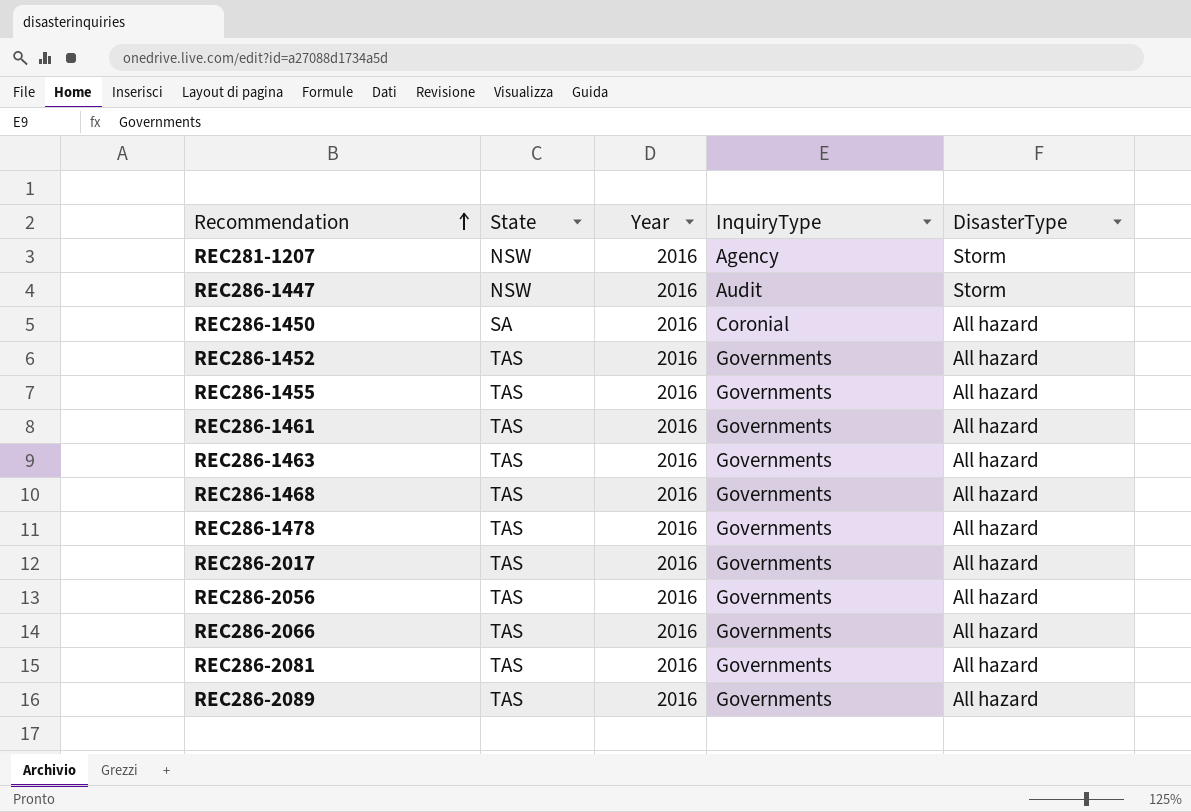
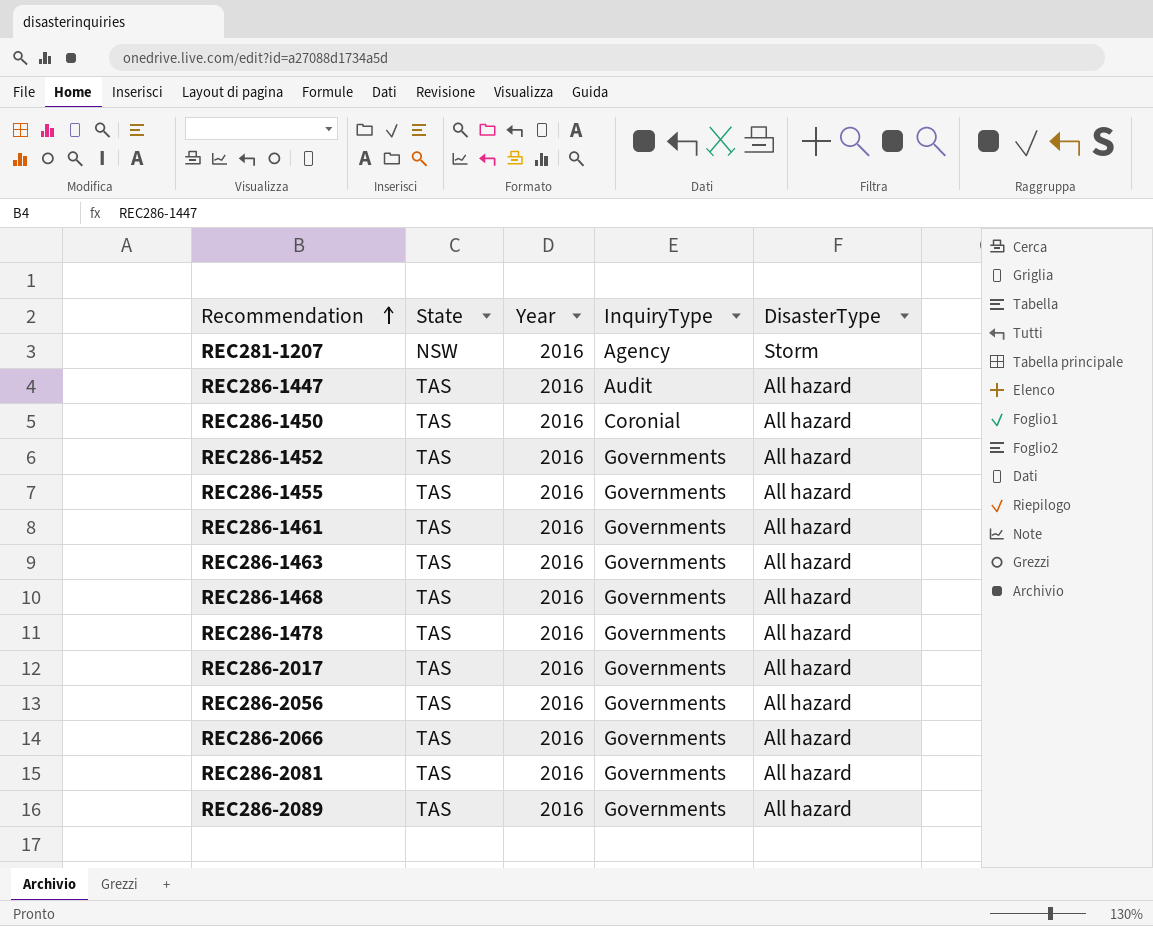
REC286-1447 | State: NSW -> TAS
REC286-1447 | DisasterType: Storm -> All hazard
REC286-1450 | State: SA -> TAS

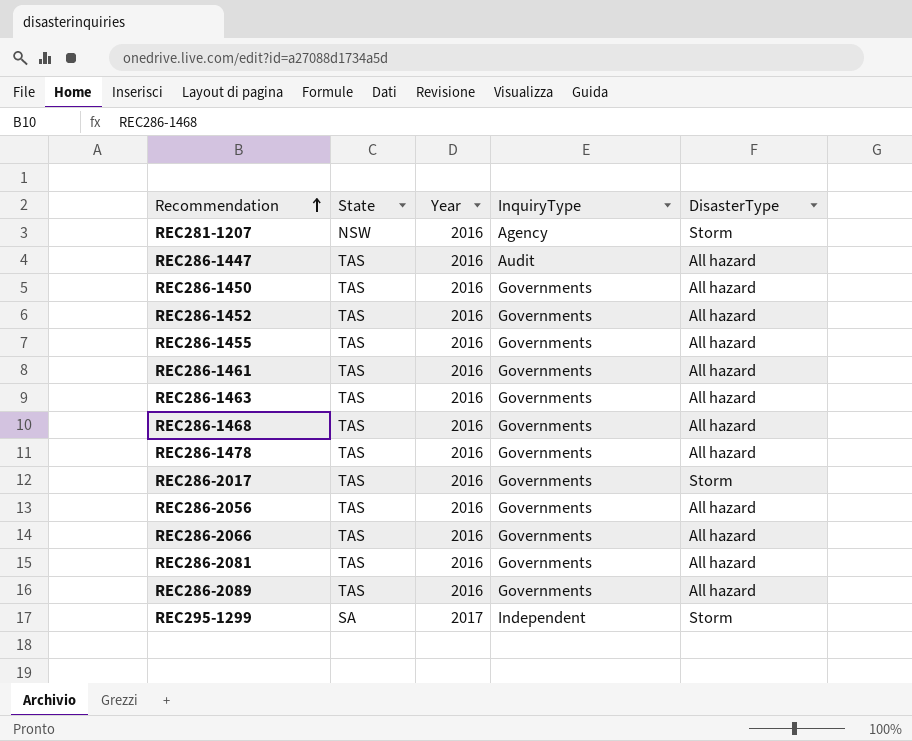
REC286-1450 | InquiryType: Coronial -> Governments
REC286-2017 | DisasterType: All hazard -> Storm
row REC295-1299: none -> SA | 2017 | Independent | Storm

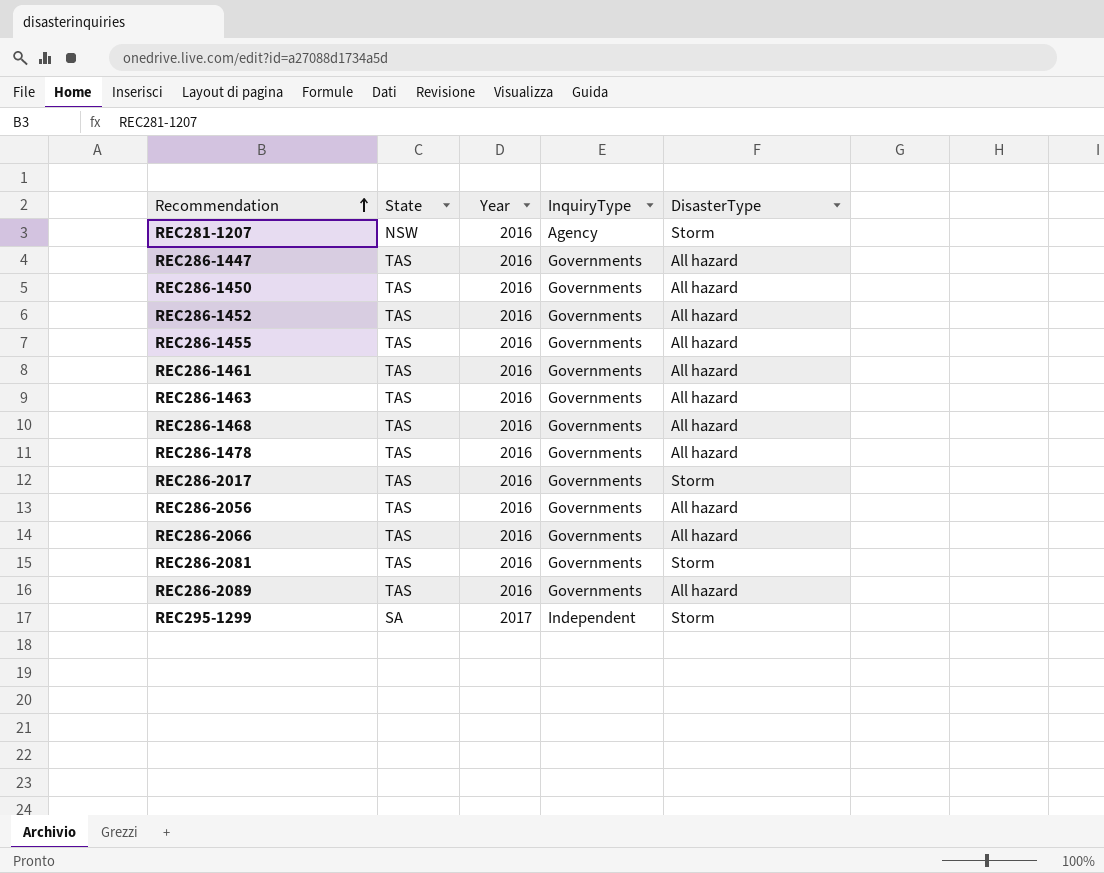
REC286-1447 | InquiryType: Audit -> Governments
REC286-2081 | DisasterType: All hazard -> Storm

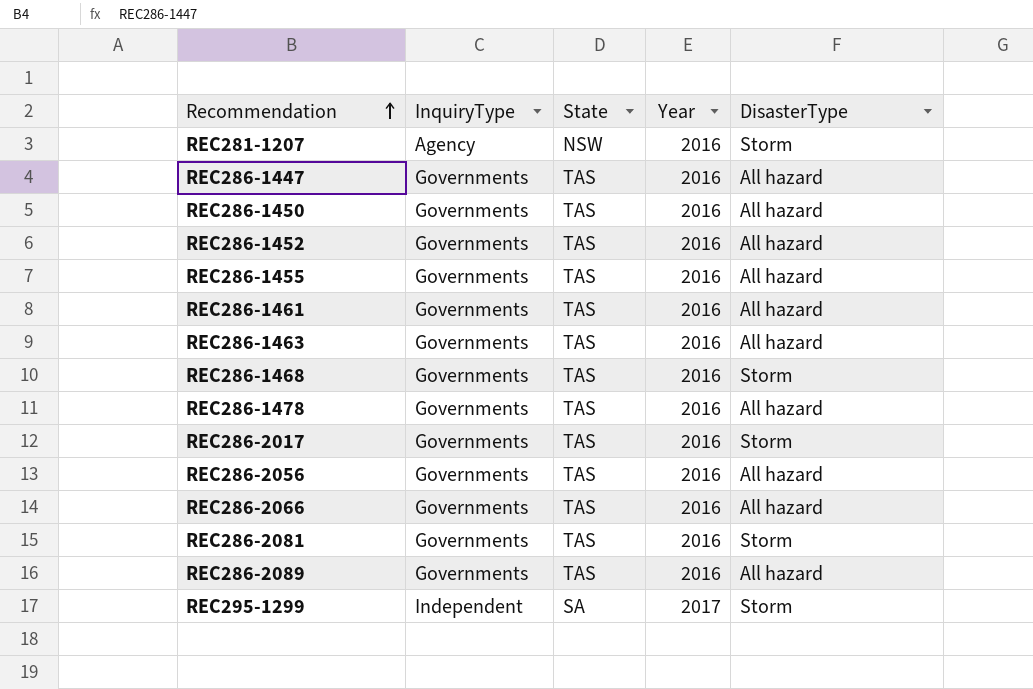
column InquiryType | position: 4 -> 2
REC286-1468 | DisasterType: All hazard -> Storm

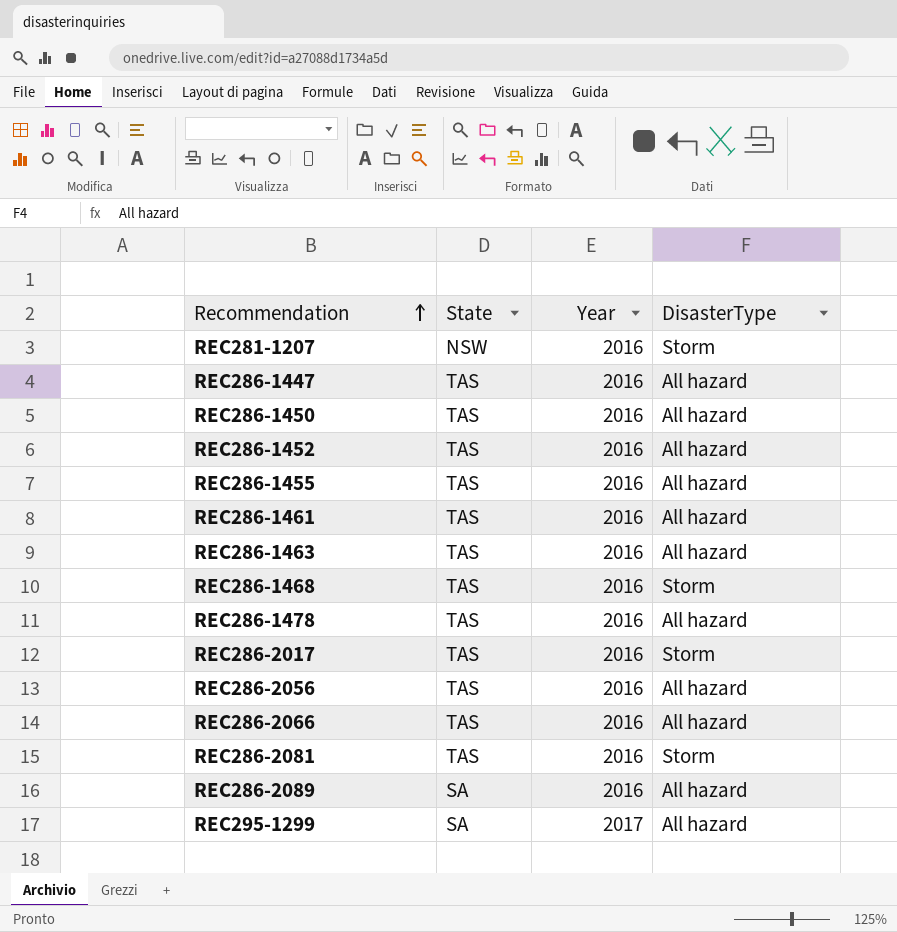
column InquiryType | position: 2 -> none
REC286-2089 | State: TAS -> SA
REC295-1299 | DisasterType: Storm -> All hazard

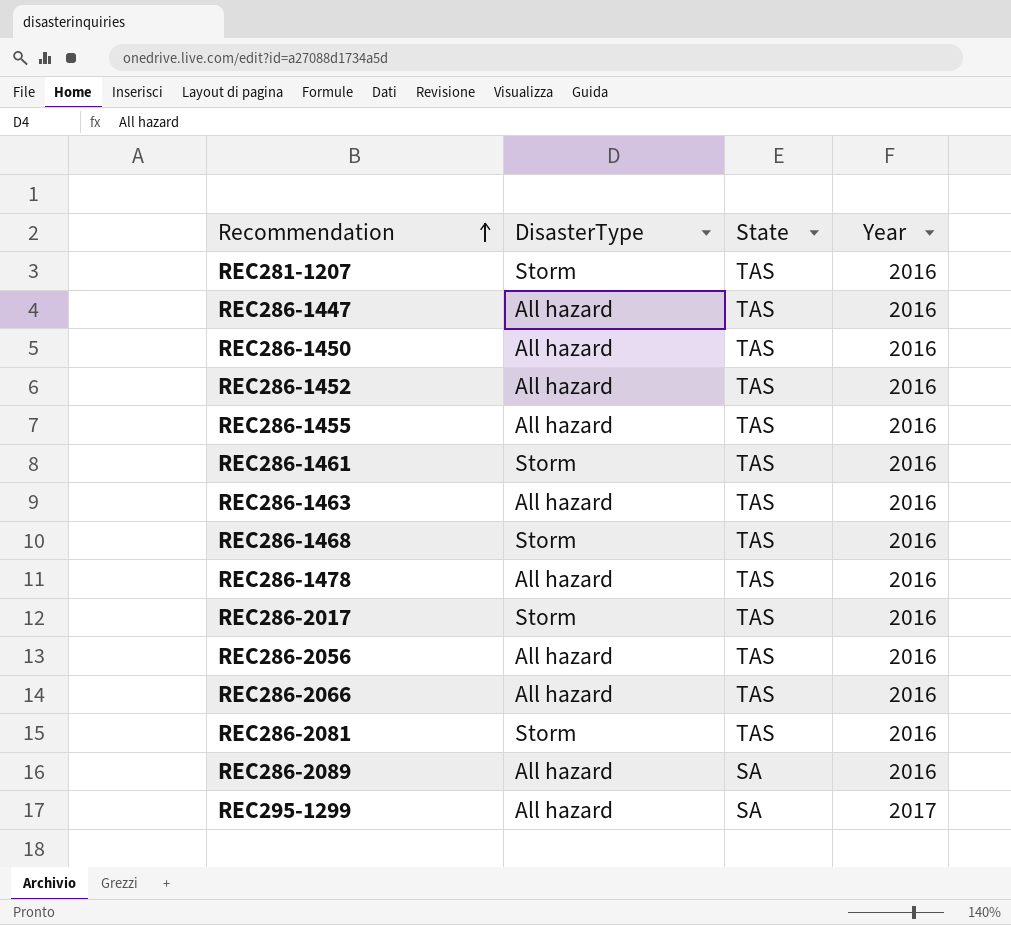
column DisasterType | position: 4 -> 2
REC281-1207 | State: NSW -> TAS
REC286-1461 | DisasterType: All hazard -> Storm

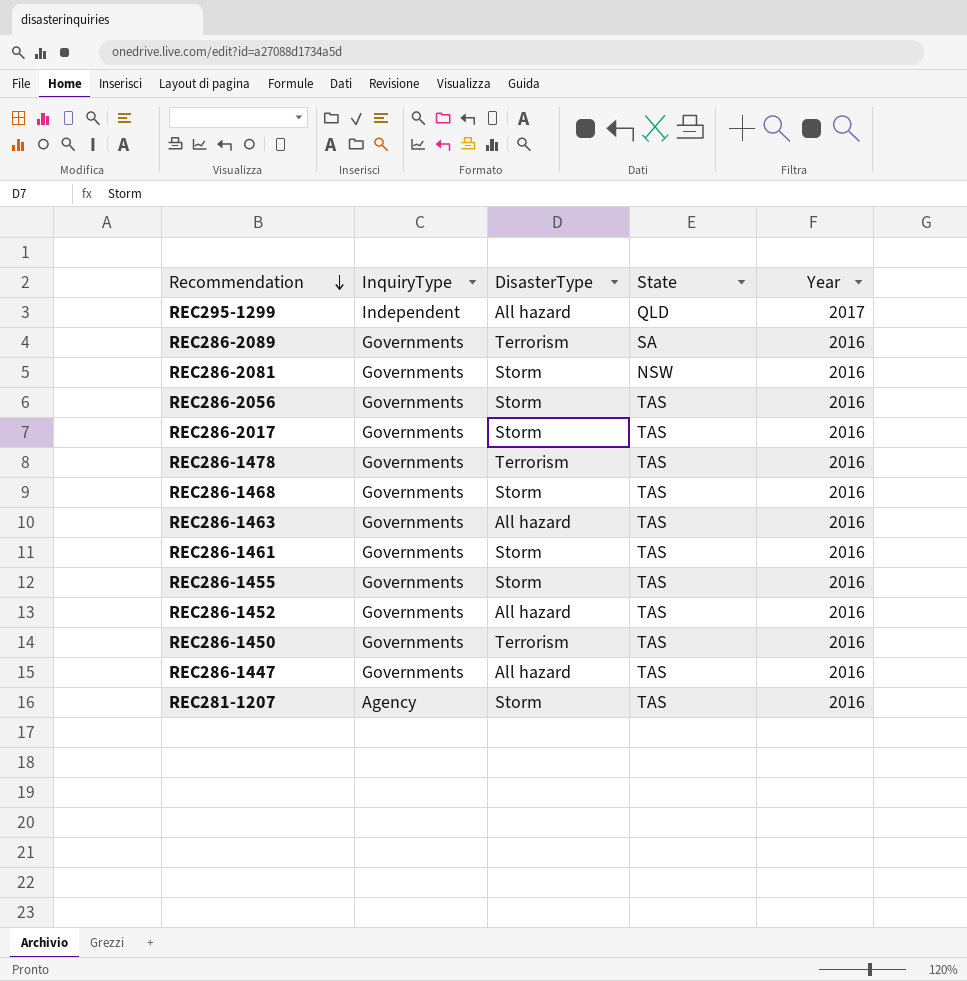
row order: Recommendation ascending -> Recommendation descending
column InquiryType | position: none -> 2
row REC286-2066: All hazard | TAS | 2016 -> none
REC295-1299 | State: SA -> QLD
REC286-2089 | DisasterType: All hazard -> Terrorism
REC286-2081 | State: TAS -> NSW
REC286-2056 | DisasterType: All hazard -> Storm
REC286-1478 | DisasterType: All hazard -> Terrorism
REC286-1455 | DisasterType: All hazard -> Storm
REC286-1450 | DisasterType: All hazard -> Terrorism

